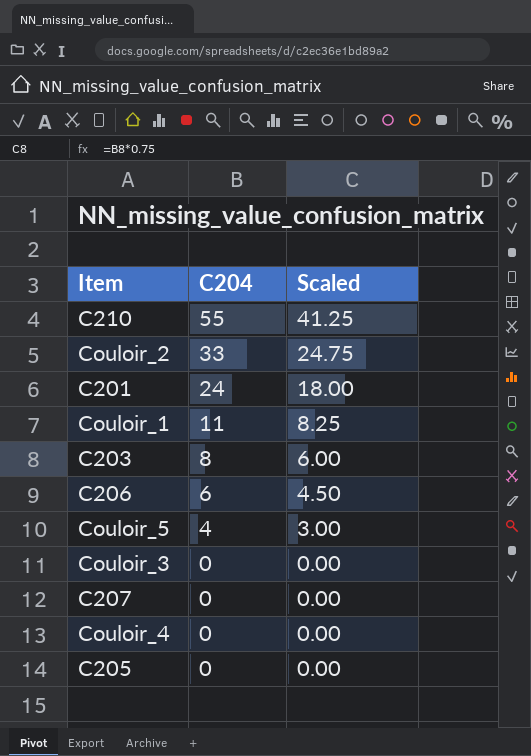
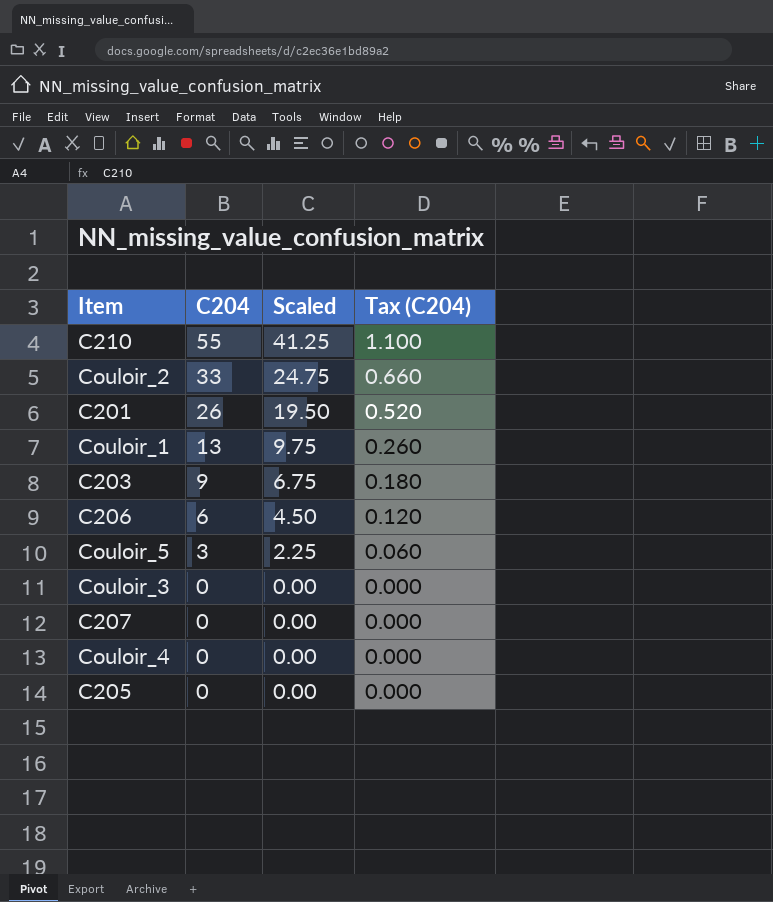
column Tax (C204) | formula: none -> [C204] * 0.02
C201 | C204: 24 -> 26
C201 | Scaled: 18.00 -> 19.50
Couloir_1 | C204: 11 -> 13
Couloir_1 | Scaled: 8.25 -> 9.75
C203 | C204: 8 -> 9
C203 | Scaled: 6.00 -> 6.75
Couloir_5 | C204: 4 -> 3
Couloir_5 | Scaled: 3.00 -> 2.25

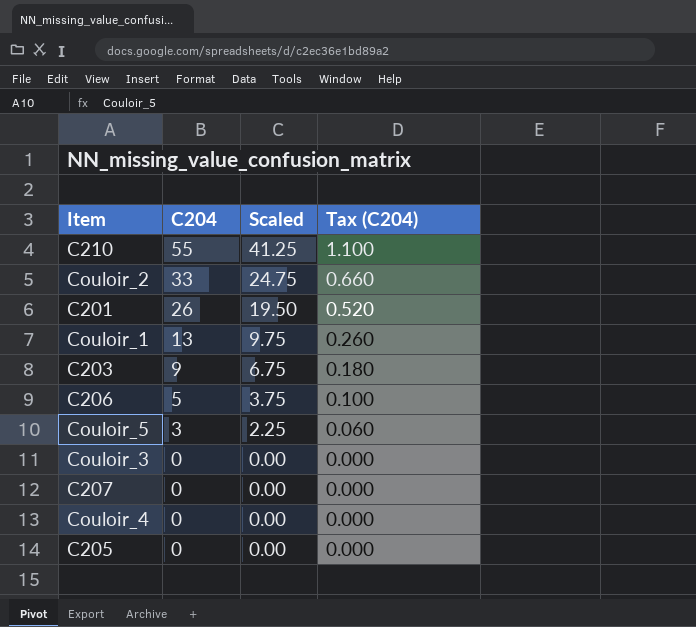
C206 | C204: 6 -> 5
C206 | Scaled: 4.50 -> 3.75
C206 | Tax (C204): 0.120 -> 0.100

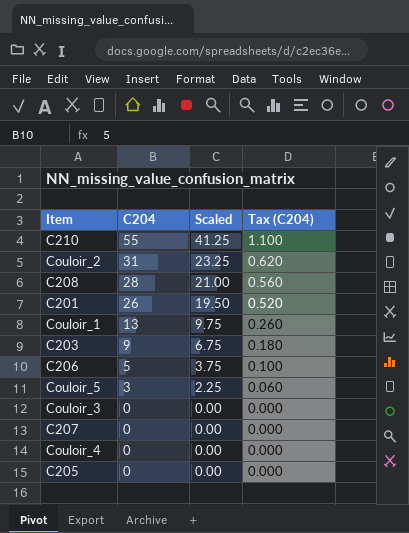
Couloir_2 | C204: 33 -> 31
Couloir_2 | Scaled: 24.75 -> 23.25
Couloir_2 | Tax (C204): 0.660 -> 0.620
row C208: none -> 28 | 21.00 | 0.560

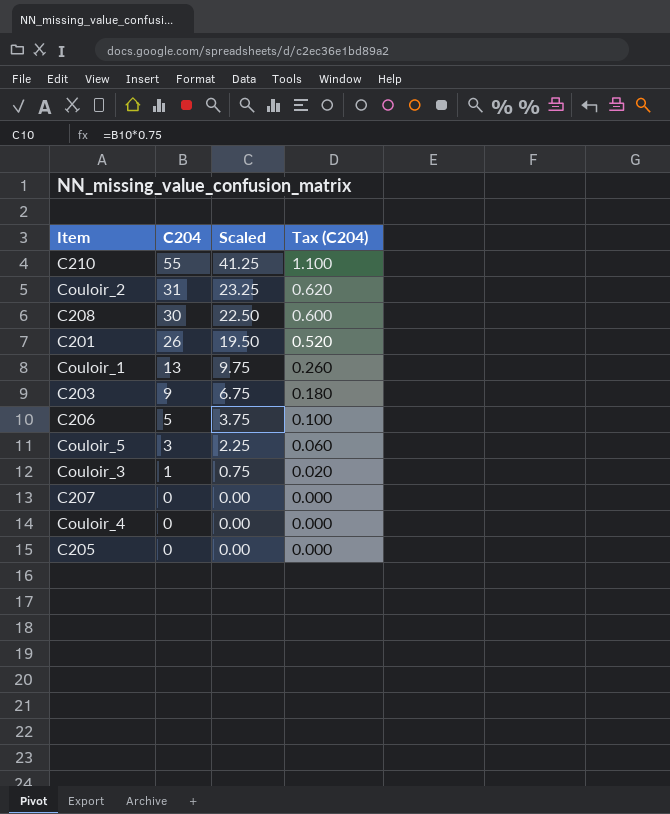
C208 | C204: 28 -> 30
C208 | Scaled: 21.00 -> 22.50
C208 | Tax (C204): 0.560 -> 0.600
Couloir_3 | C204: 0 -> 1
Couloir_3 | Scaled: 0.00 -> 0.75
Couloir_3 | Tax (C204): 0.000 -> 0.020

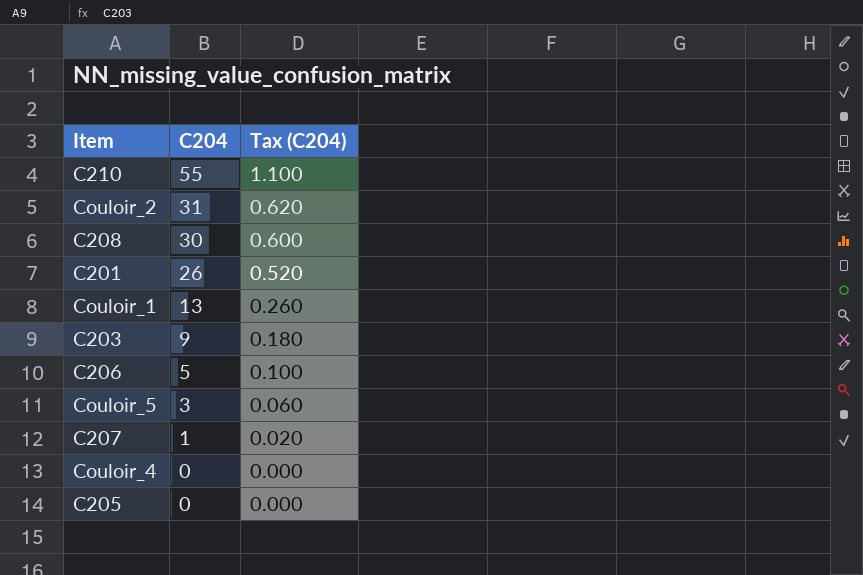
column Scaled | formula: [C204] * 0.75 -> none
row Couloir_3: 1 | 0.75 | 0.020 -> none
C207 | C204: 0 -> 1
C207 | Tax (C204): 0.000 -> 0.020

